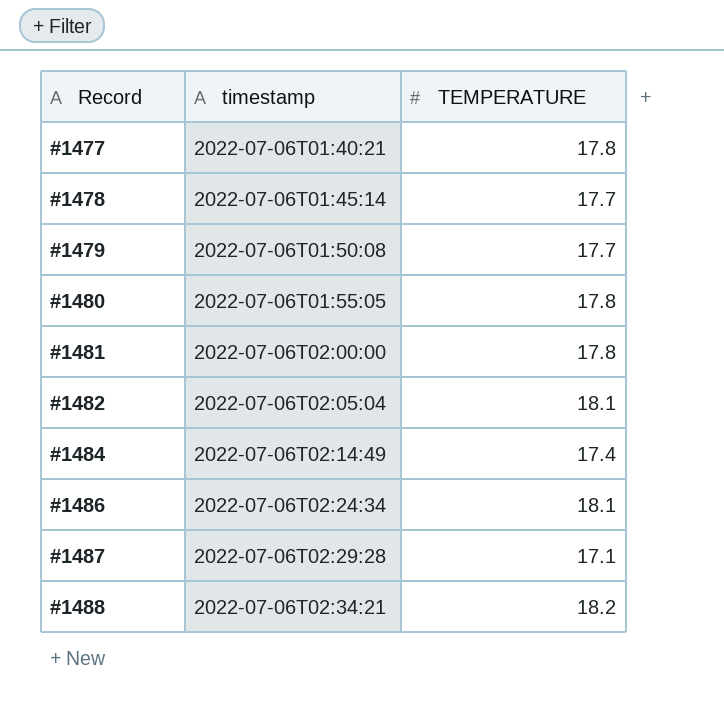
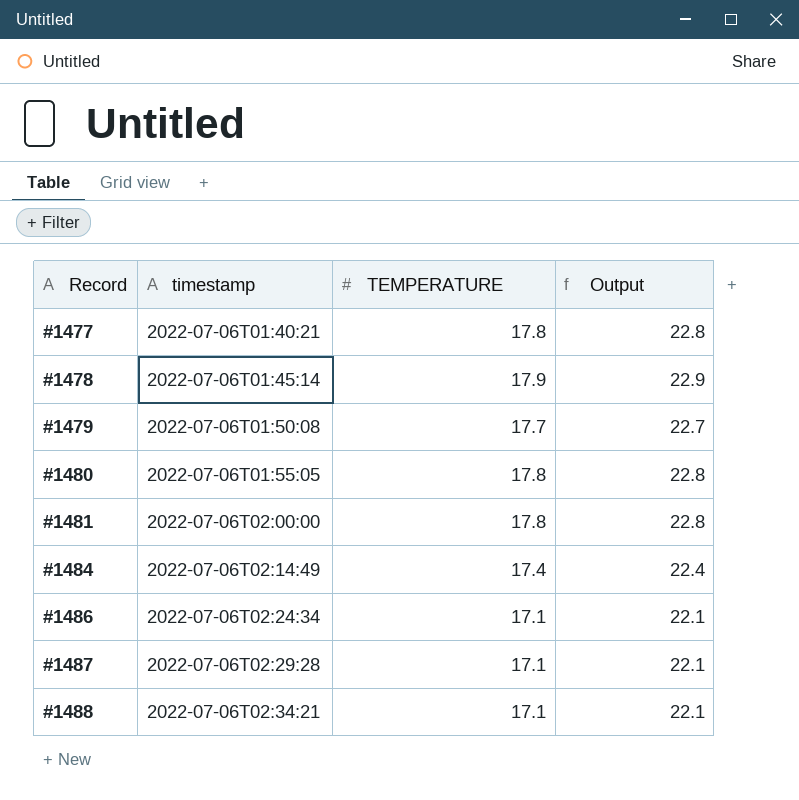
column Output | formula: none -> [TEMPERATURE] + 5
row #1482: 2022-07-06T02:05:04 | 18.1 -> none
#1478 | TEMPERATURE: 17.7 -> 17.9
#1486 | TEMPERATURE: 18.1 -> 17.1
#1488 | TEMPERATURE: 18.2 -> 17.1

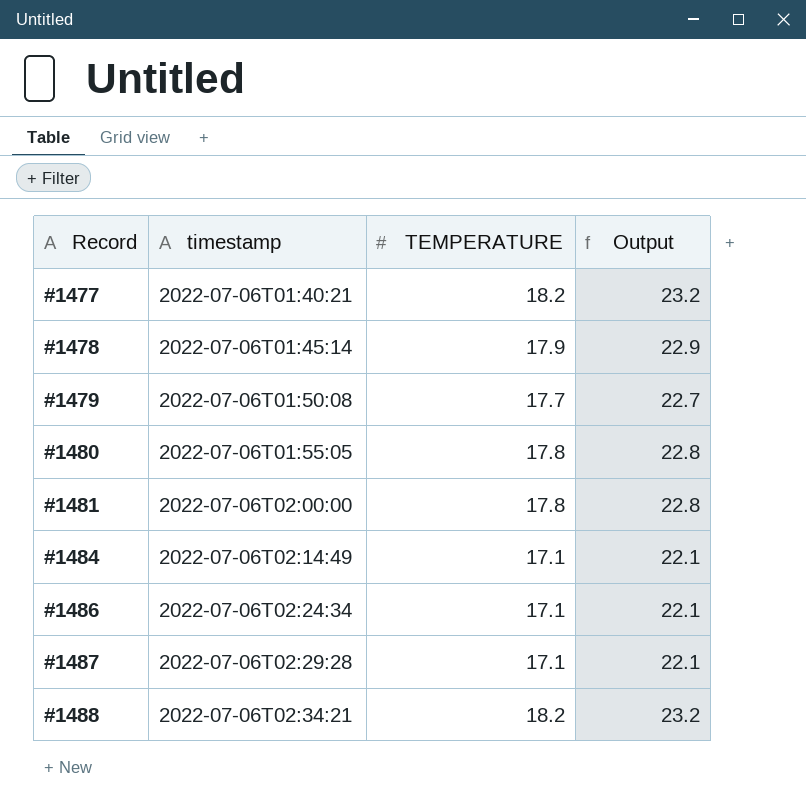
#1477 | TEMPERATURE: 17.8 -> 18.2
#1477 | Output: 22.8 -> 23.2
#1484 | TEMPERATURE: 17.4 -> 17.1
#1484 | Output: 22.4 -> 22.1
#1488 | TEMPERATURE: 17.1 -> 18.2
#1488 | Output: 22.1 -> 23.2

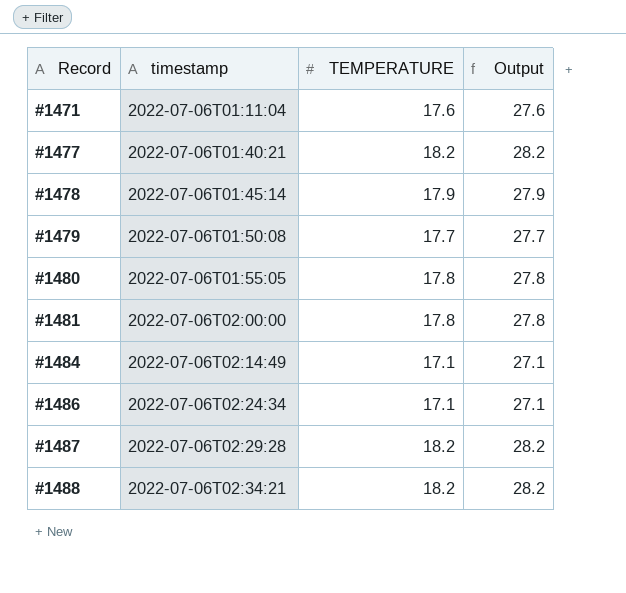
column Output | formula: [TEMPERATURE] + 5 -> [TEMPERATURE] + 10
row #1471: none -> 2022-07-06T01:11:04 | 17.6 | 27.6
#1487 | TEMPERATURE: 17.1 -> 18.2

